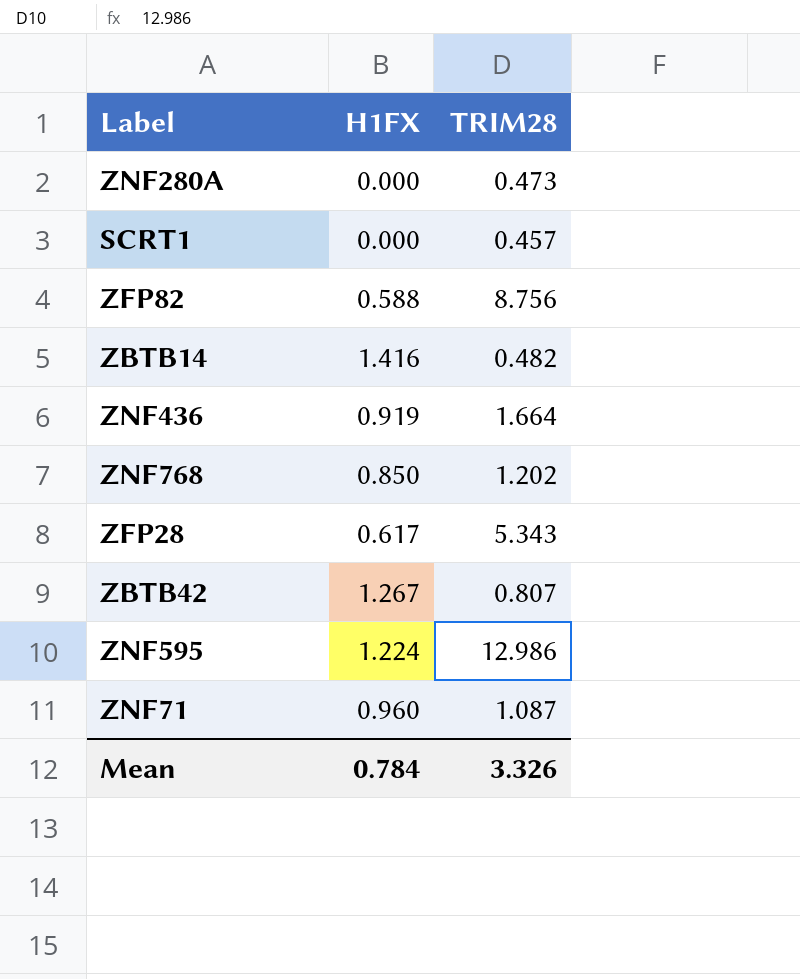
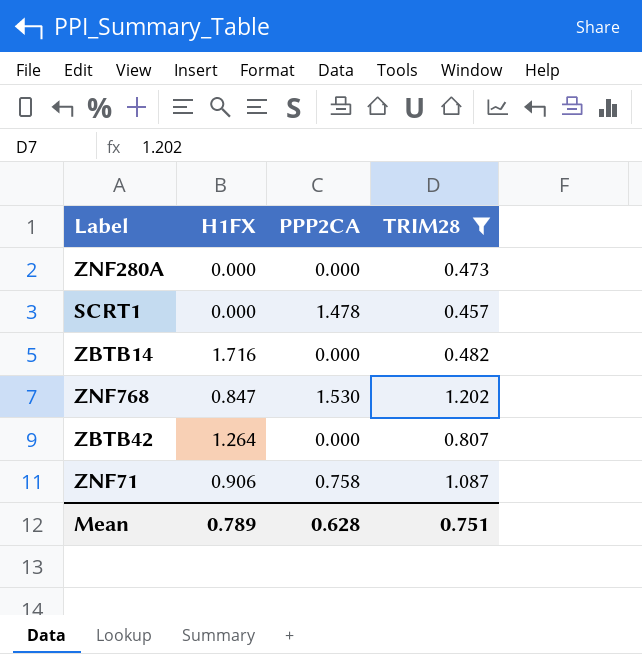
filter: none -> TRIM28 <= 1.202
column PPP2CA | position: none -> 3
ZBTB14 | H1FX: 1.416 -> 1.716
ZNF768 | H1FX: 0.850 -> 0.847
ZBTB42 | H1FX: 1.267 -> 1.264
ZNF71 | H1FX: 0.960 -> 0.906
Mean | H1FX: 0.784 -> 0.789
Mean | TRIM28: 3.326 -> 0.751

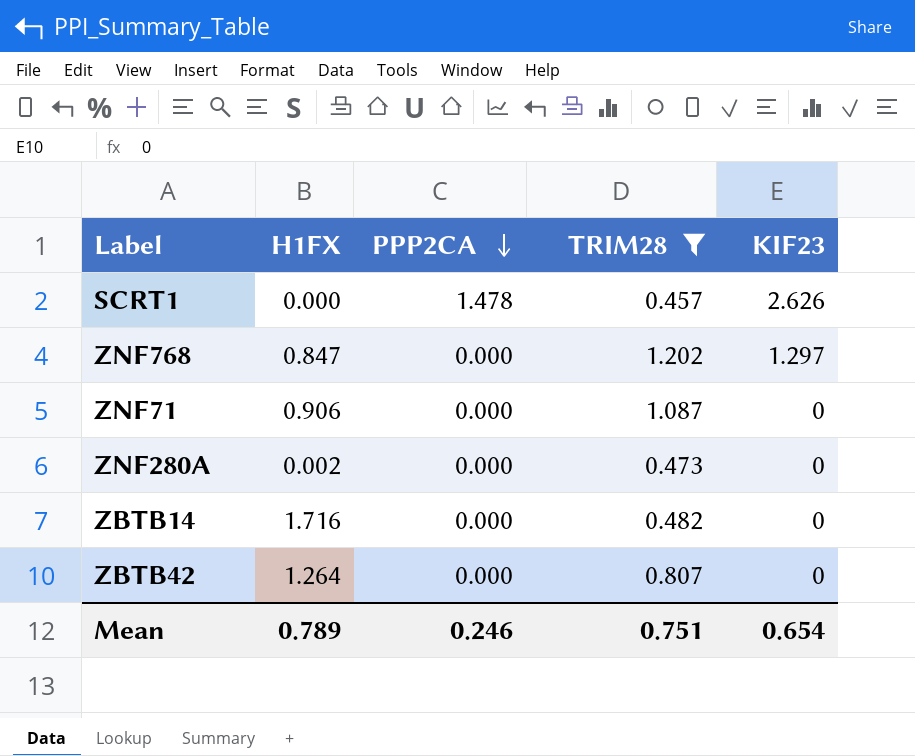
row order: none -> PPP2CA descending
column KIF23 | position: none -> 5
ZNF768 | PPP2CA: 1.530 -> 0.000
ZNF71 | PPP2CA: 0.758 -> 0.000
ZNF280A | H1FX: 0.000 -> 0.002
Mean | PPP2CA: 0.628 -> 0.246

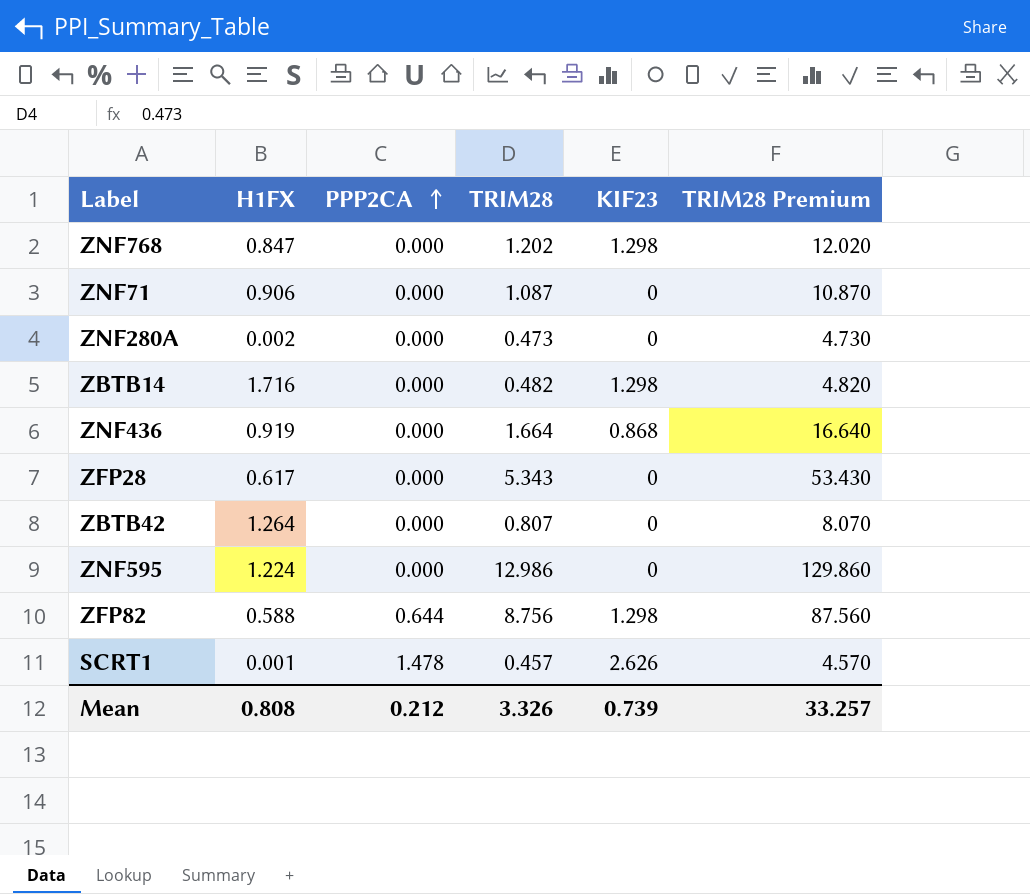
filter: TRIM28 <= 1.202 -> none
row order: PPP2CA descending -> PPP2CA ascending
column TRIM28 Premium | formula: none -> [TRIM28] * 10
ZNF768 | KIF23: 1.297 -> 1.298
ZBTB14 | KIF23: 0 -> 1.298
SCRT1 | H1FX: 0.000 -> 0.001
Mean | H1FX: 0.789 -> 0.808
Mean | PPP2CA: 0.246 -> 0.212
Mean | TRIM28: 0.751 -> 3.326
Mean | KIF23: 0.654 -> 0.739

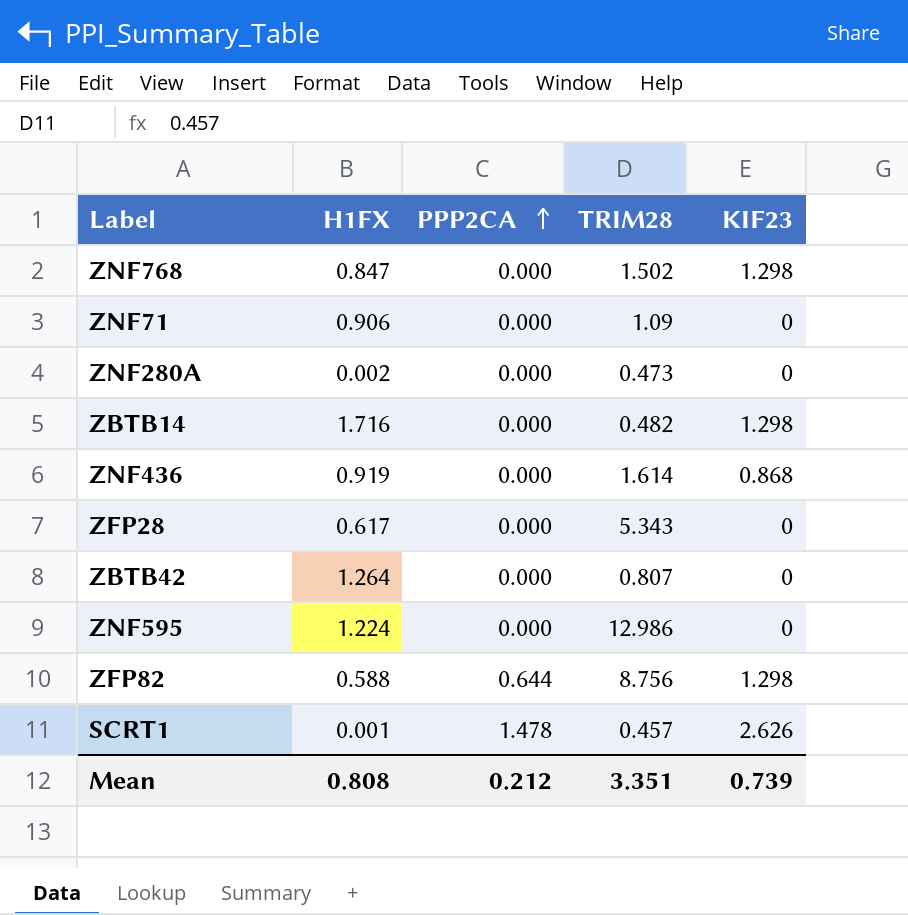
column TRIM28 Premium | formula: [TRIM28] * 10 -> none
ZNF768 | TRIM28: 1.202 -> 1.502
ZNF71 | TRIM28: 1.087 -> 1.09
ZNF436 | TRIM28: 1.664 -> 1.614
Mean | TRIM28: 3.326 -> 3.351

